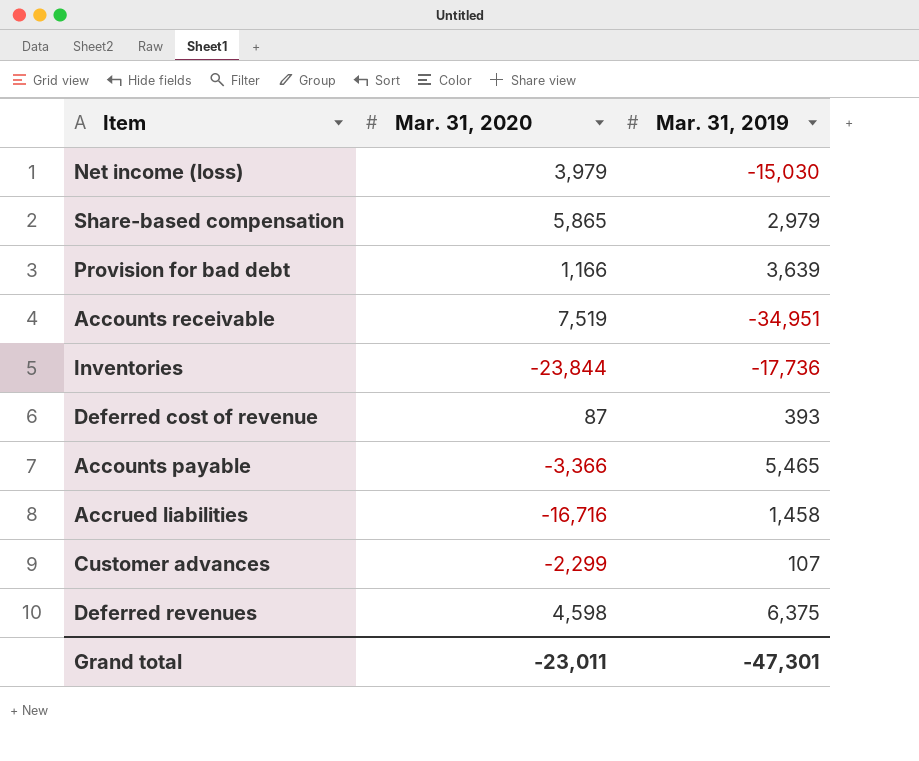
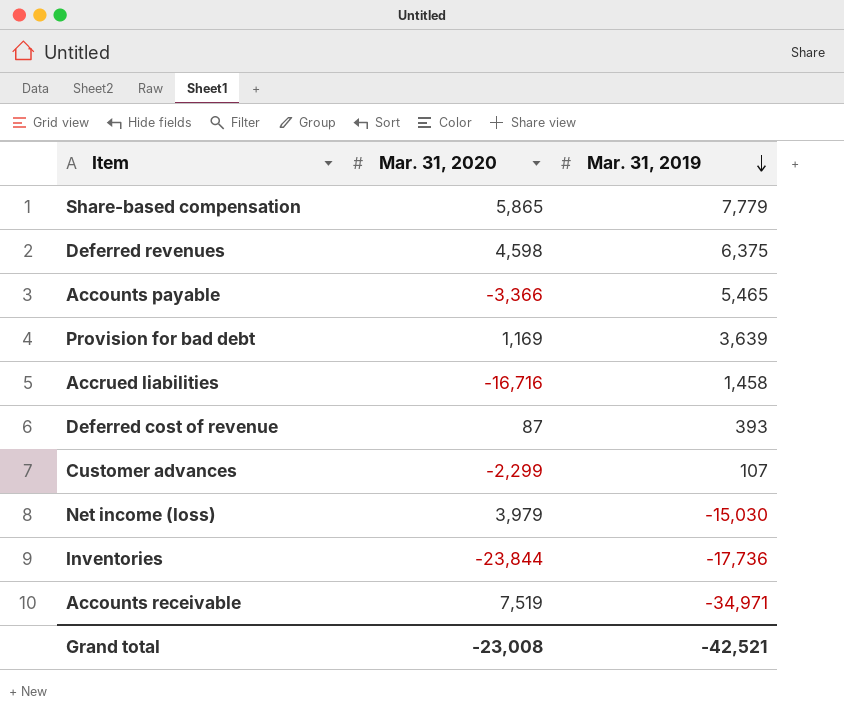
row order: none -> Mar. 31, 2019 descending
Share-based compensation | Mar. 31, 2019: 2,979 -> 7,779
Provision for bad debt | Mar. 31, 2020: 1,166 -> 1,169
Accounts receivable | Mar. 31, 2019: -34,951 -> -34,971
Grand total | Mar. 31, 2020: -23,011 -> -23,008
Grand total | Mar. 31, 2019: -47,301 -> -42,521

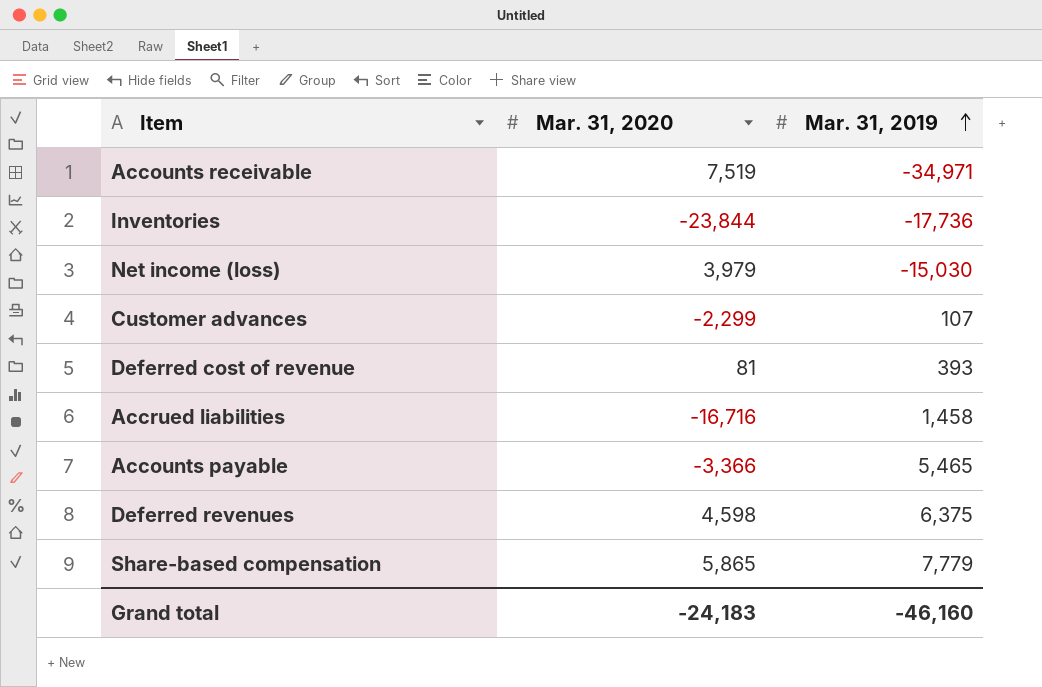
row order: Mar. 31, 2019 descending -> Mar. 31, 2019 ascending
row Provision for bad debt: 1,169 | 3,639 -> none
Deferred cost of revenue | Mar. 31, 2020: 87 -> 81
Grand total | Mar. 31, 2020: -23,008 -> -24,183
Grand total | Mar. 31, 2019: -42,521 -> -46,160

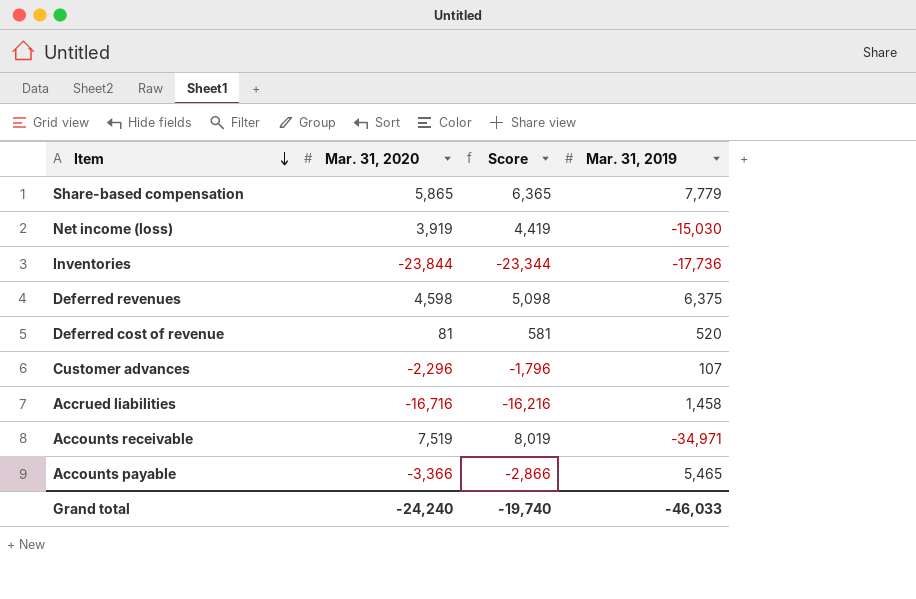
row order: Mar. 31, 2019 ascending -> Item descending
column Score | formula: none -> [Mar. 31, 2020] + 500
Net income (loss) | Mar. 31, 2020: 3,979 -> 3,919
Deferred cost of revenue | Mar. 31, 2019: 393 -> 520
Customer advances | Mar. 31, 2020: -2,299 -> -2,296
Grand total | Mar. 31, 2020: -24,183 -> -24,240
Grand total | Mar. 31, 2019: -46,160 -> -46,033

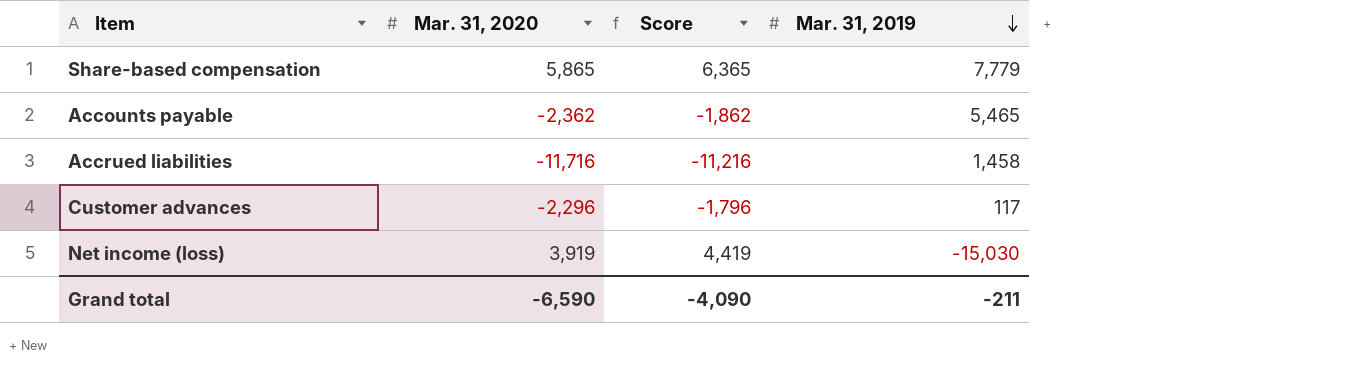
row order: Item descending -> Mar. 31, 2019 descending
row Inventories: -23,844 | -23,344 | -17,736 -> none
row Deferred revenues: 4,598 | 5,098 | 6,375 -> none
row Deferred cost of revenue: 81 | 581 | 520 -> none
row Accounts receivable: 7,519 | 8,019 | -34,971 -> none
Accounts payable | Mar. 31, 2020: -3,366 -> -2,362
Accounts payable | Score: -2,866 -> -1,862
Accrued liabilities | Mar. 31, 2020: -16,716 -> -11,716
Accrued liabilities | Score: -16,216 -> -11,216
Customer advances | Mar. 31, 2019: 107 -> 117
Grand total | Mar. 31, 2020: -24,240 -> -6,590
Grand total | Score: -19,740 -> -4,090
Grand total | Mar. 31, 2019: -46,033 -> -211

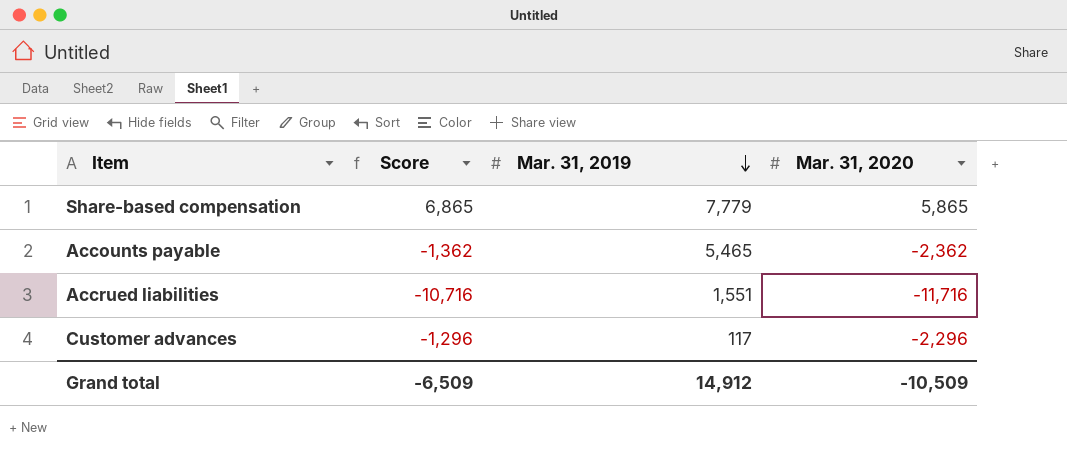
column Score | formula: [Mar. 31, 2020] + 500 -> [Mar. 31, 2020] + 1000
column Mar. 31, 2020 | position: 2 -> 4
row Net income (loss): 3,919 | 4,419 | -15,030 -> none
Accrued liabilities | Mar. 31, 2019: 1,458 -> 1,551
Grand total | Score: -4,090 -> -6,509
Grand total | Mar. 31, 2019: -211 -> 14,912
Grand total | Mar. 31, 2020: -6,590 -> -10,509

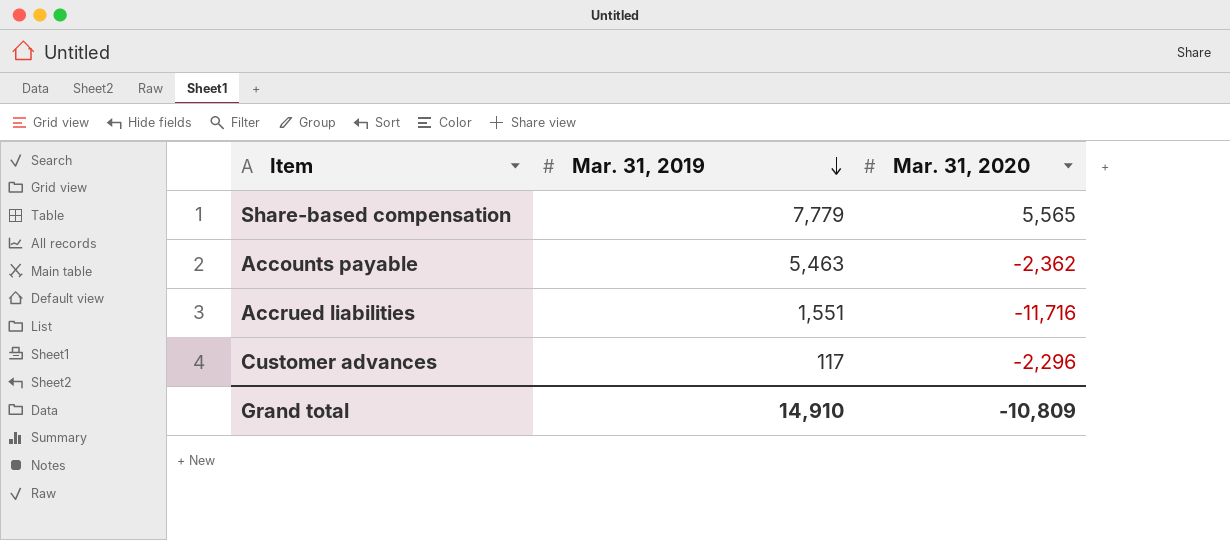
column Score | formula: [Mar. 31, 2020] + 1000 -> none
Share-based compensation | Mar. 31, 2020: 5,865 -> 5,565
Accounts payable | Mar. 31, 2019: 5,465 -> 5,463
Grand total | Mar. 31, 2019: 14,912 -> 14,910
Grand total | Mar. 31, 2020: -10,509 -> -10,809

